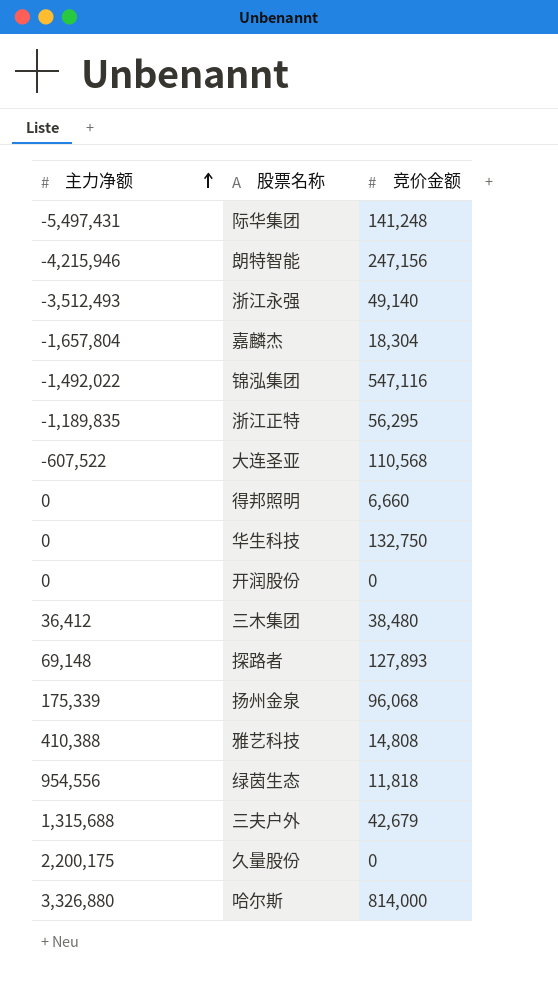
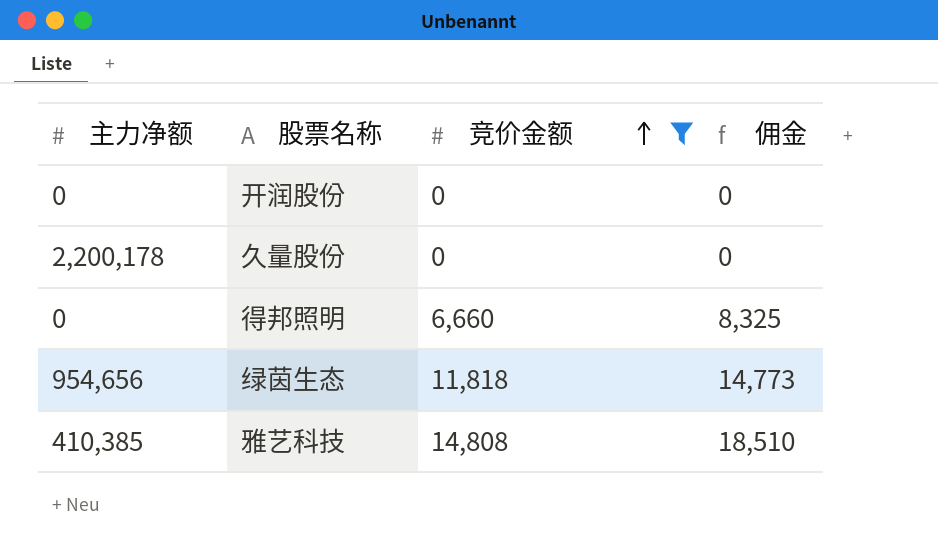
filter: none -> 竞价金额 <= 14,808
row order: 主力净额 ascending -> 竞价金额 ascending
column 佣金 | formula: none -> [竞价金额] * 1.25
久量股份 | 主力净额: 2,200,175 -> 2,200,178
绿茵生态 | 主力净额: 954,556 -> 954,656
雅艺科技 | 主力净额: 410,388 -> 410,385

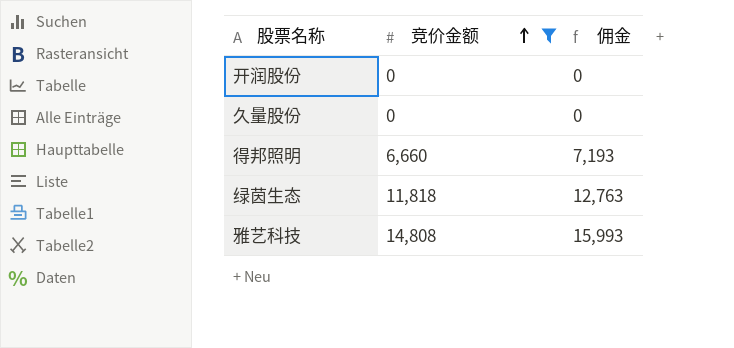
column 主力净额 | position: 1 -> none
column 佣金 | formula: [竞价金额] * 1.25 -> [竞价金额] * 1.08

